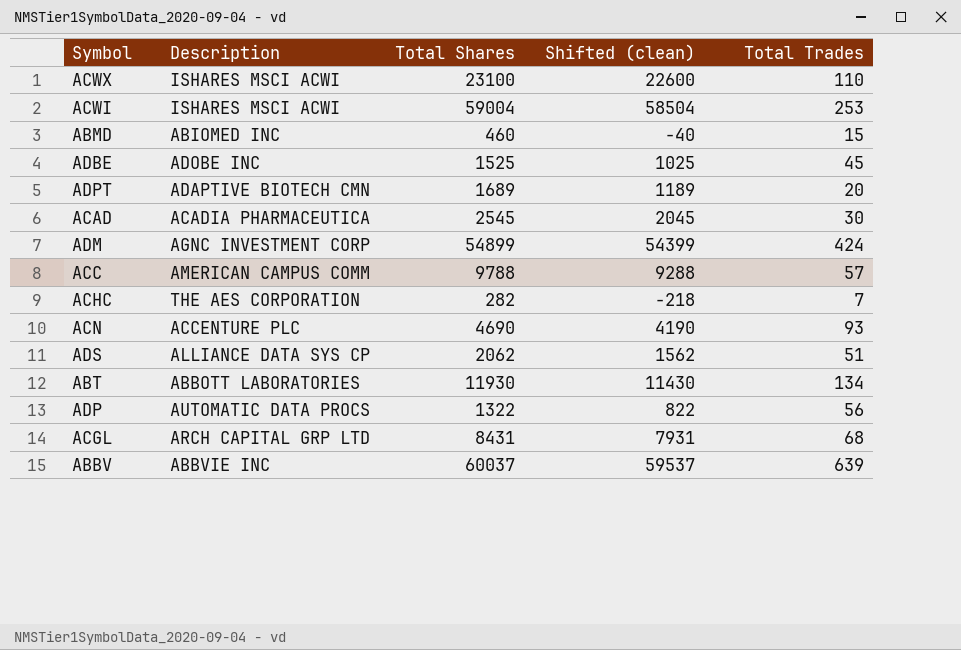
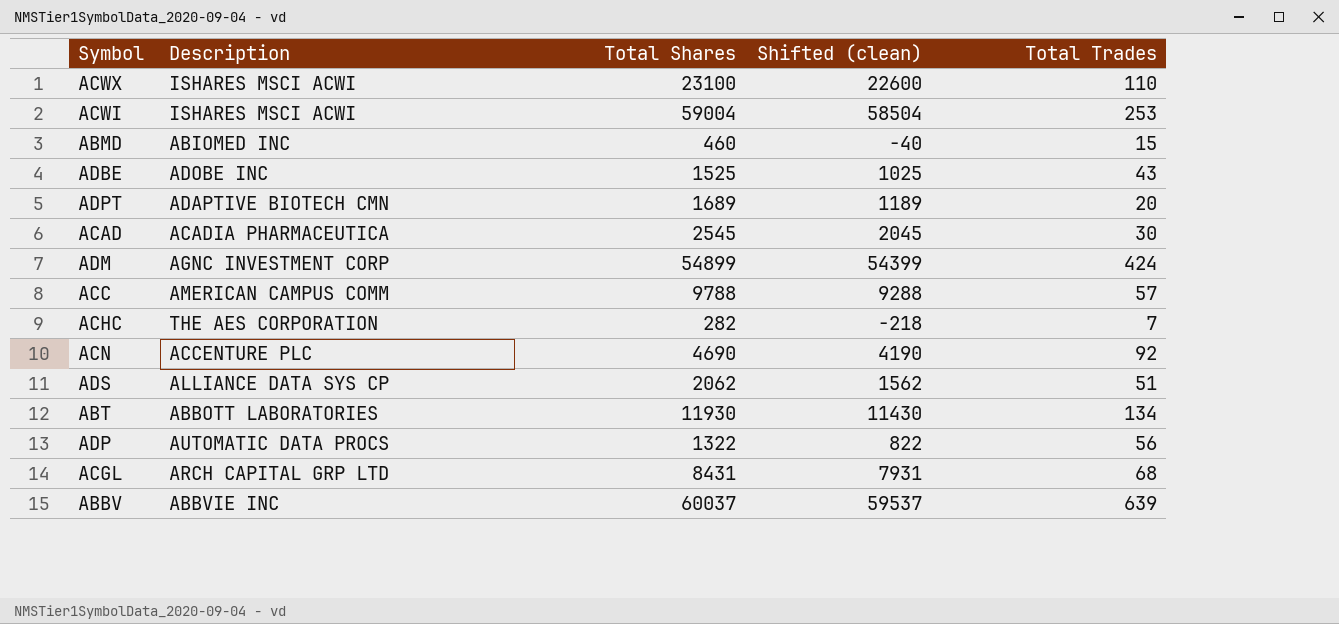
ADBE | Total Trades: 45 -> 43
ACN | Total Trades: 93 -> 92

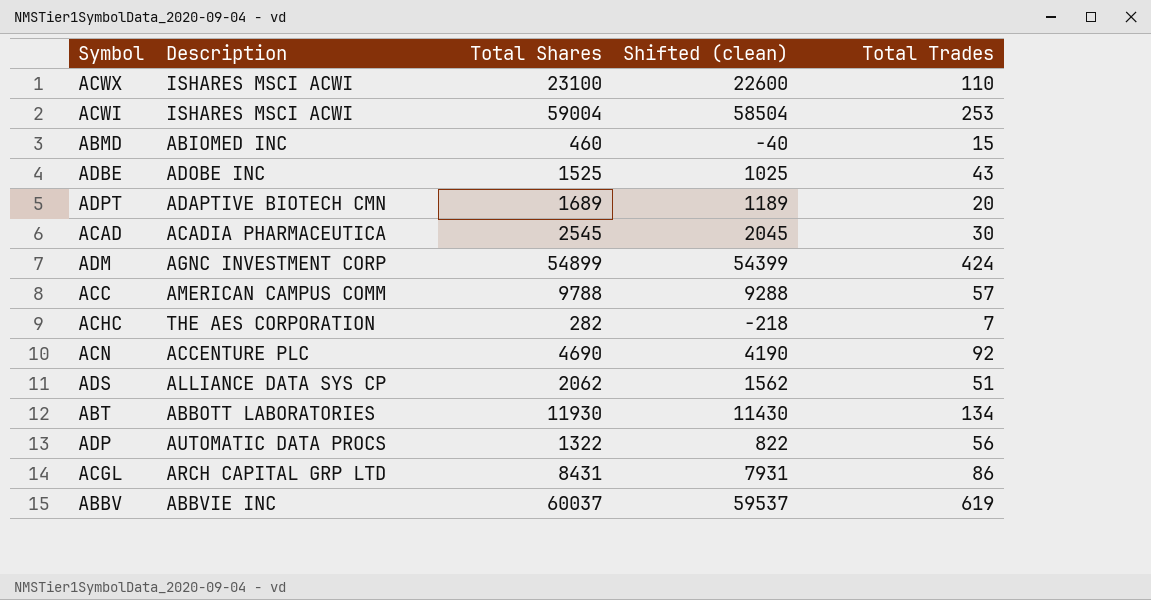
ACGL | Total Trades: 68 -> 86
ABBV | Total Trades: 639 -> 619

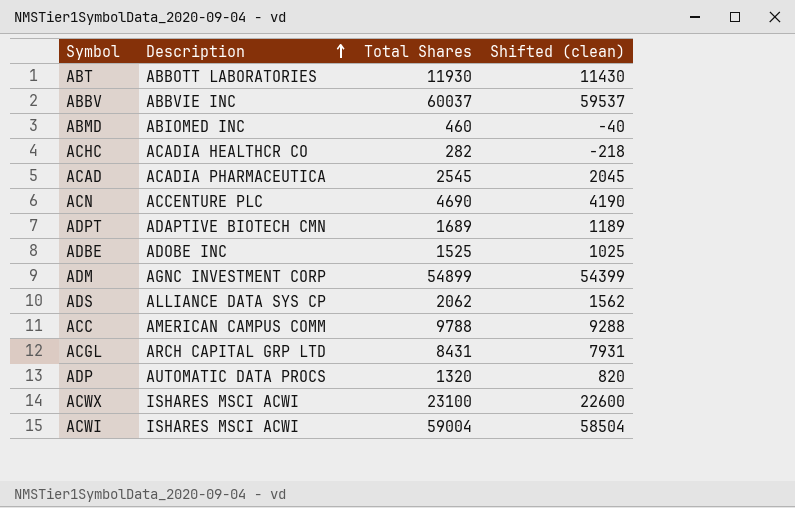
row order: none -> Description ascending
column Total Trades | position: 5 -> none
ACHC | Description: THE AES CORPORATION -> ACADIA HEALTHCR CO
ADP | Total Shares: 1322 -> 1320
ADP | Shifted (clean): 822 -> 820

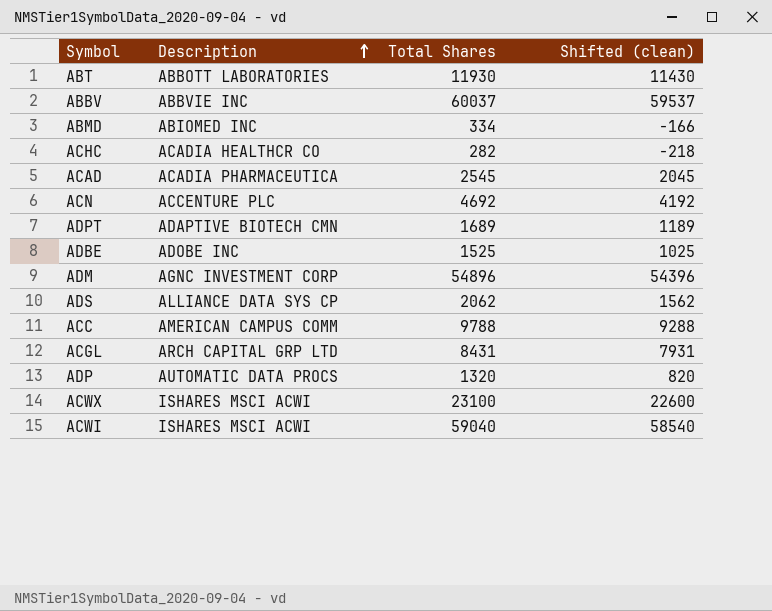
ABMD | Total Shares: 460 -> 334
ABMD | Shifted (clean): -40 -> -166
ACN | Total Shares: 4690 -> 4692
ACN | Shifted (clean): 4190 -> 4192
ADM | Total Shares: 54899 -> 54896
ADM | Shifted (clean): 54399 -> 54396
ACWI | Total Shares: 59004 -> 59040
ACWI | Shifted (clean): 58504 -> 58540

